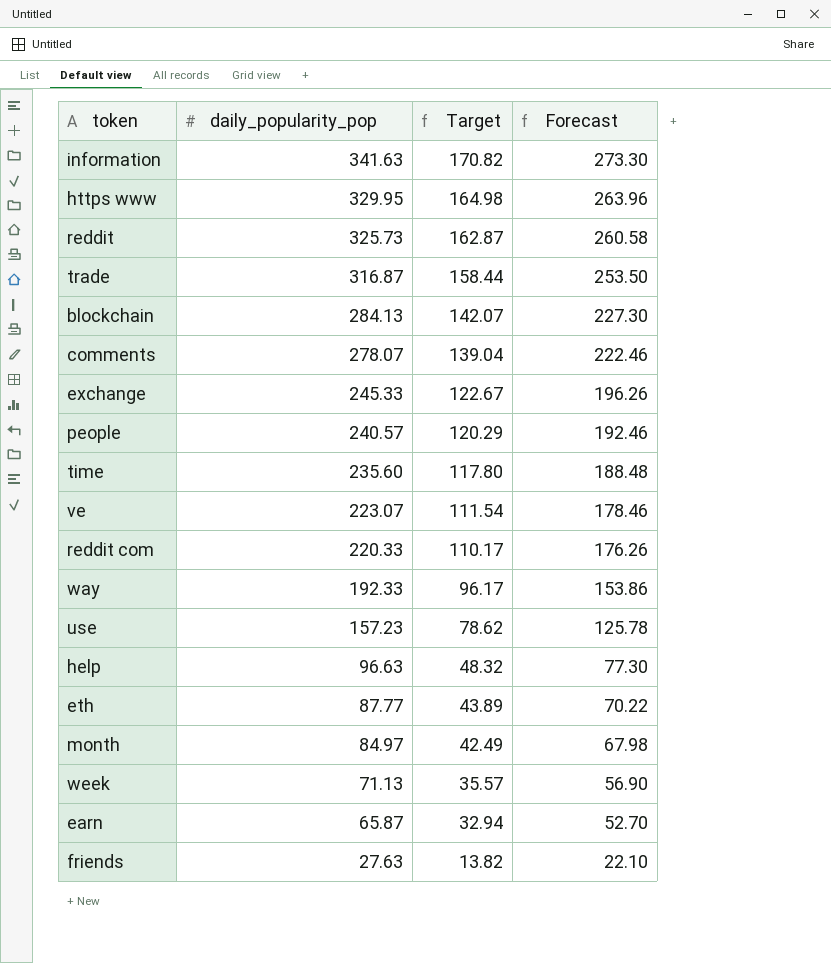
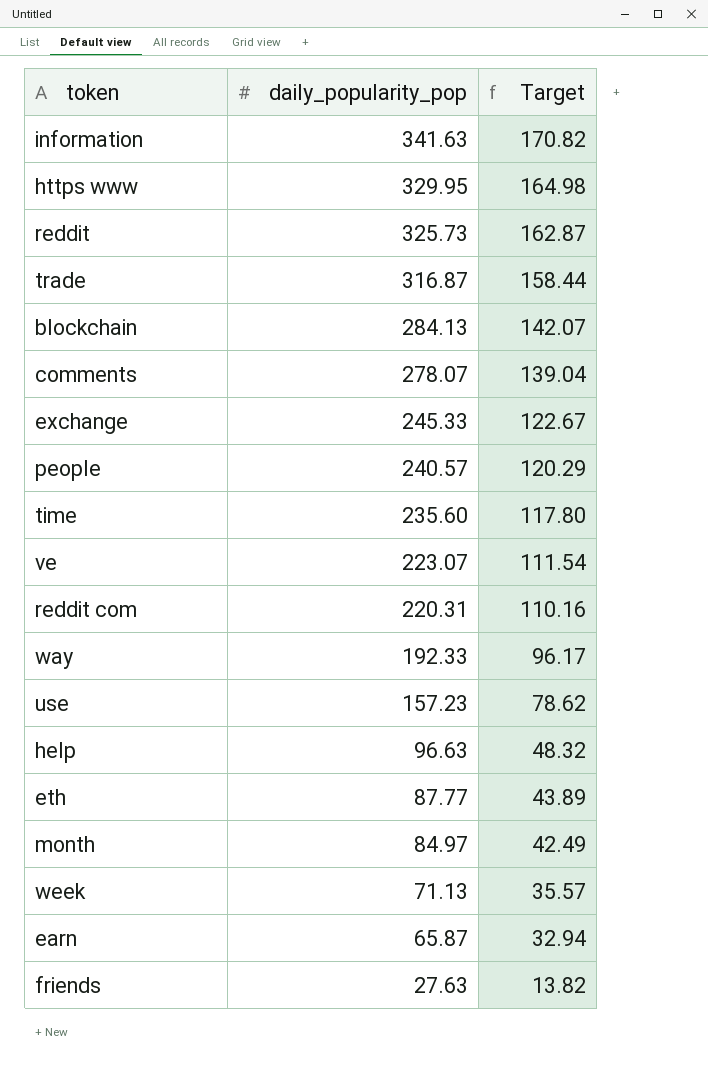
column Forecast | formula: [daily_popularity_pop] * 0.8 -> none
reddit com | daily_popularity_pop: 220.33 -> 220.31
reddit com | Target: 110.17 -> 110.16

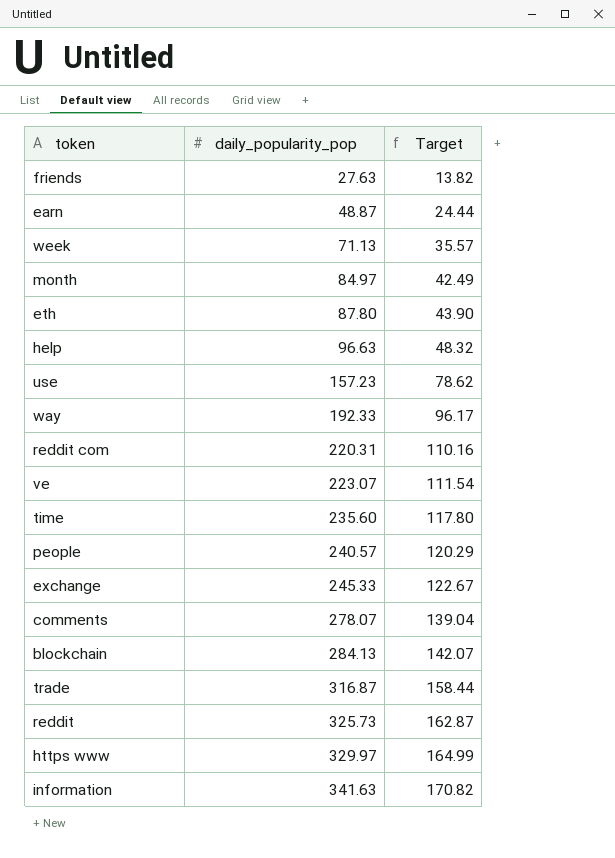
row order: daily_popularity_pop descending -> daily_popularity_pop ascending
earn | daily_popularity_pop: 65.87 -> 48.87
earn | Target: 32.94 -> 24.44
eth | daily_popularity_pop: 87.77 -> 87.80
eth | Target: 43.89 -> 43.90
https www | daily_popularity_pop: 329.95 -> 329.97
https www | Target: 164.98 -> 164.99

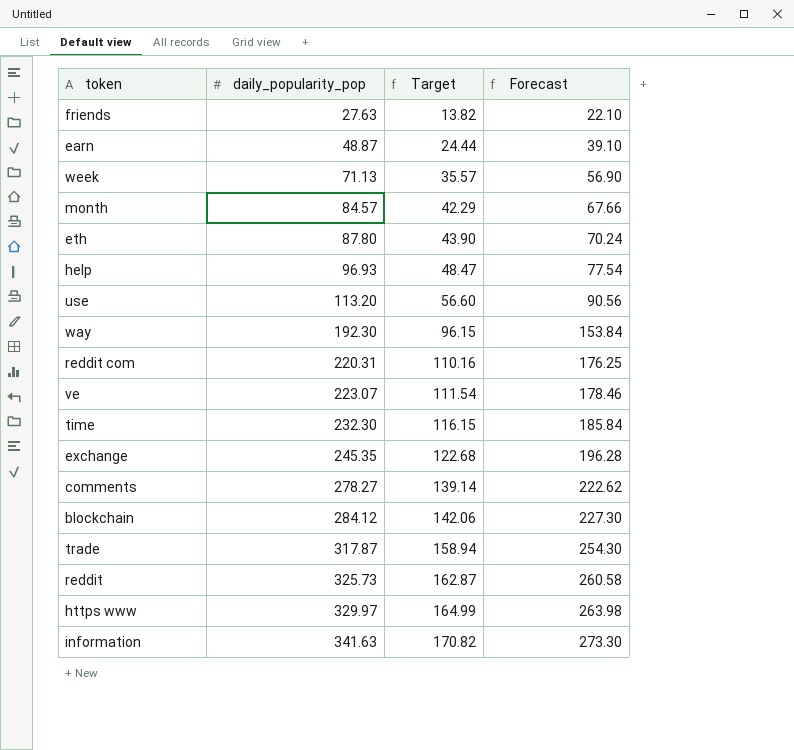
column Forecast | formula: none -> [daily_popularity_pop] * 0.8
row people: 240.57 | 120.29 -> none
month | daily_popularity_pop: 84.97 -> 84.57
month | Target: 42.49 -> 42.29
help | daily_popularity_pop: 96.63 -> 96.93
help | Target: 48.32 -> 48.47
use | daily_popularity_pop: 157.23 -> 113.20
use | Target: 78.62 -> 56.60
way | daily_popularity_pop: 192.33 -> 192.30
way | Target: 96.17 -> 96.15
time | daily_popularity_pop: 235.60 -> 232.30
time | Target: 117.80 -> 116.15
exchange | daily_popularity_pop: 245.33 -> 245.35
exchange | Target: 122.67 -> 122.68
comments | daily_popularity_pop: 278.07 -> 278.27
comments | Target: 139.04 -> 139.14
blockchain | daily_popularity_pop: 284.13 -> 284.12
blockchain | Target: 142.07 -> 142.06
trade | daily_popularity_pop: 316.87 -> 317.87
trade | Target: 158.44 -> 158.94

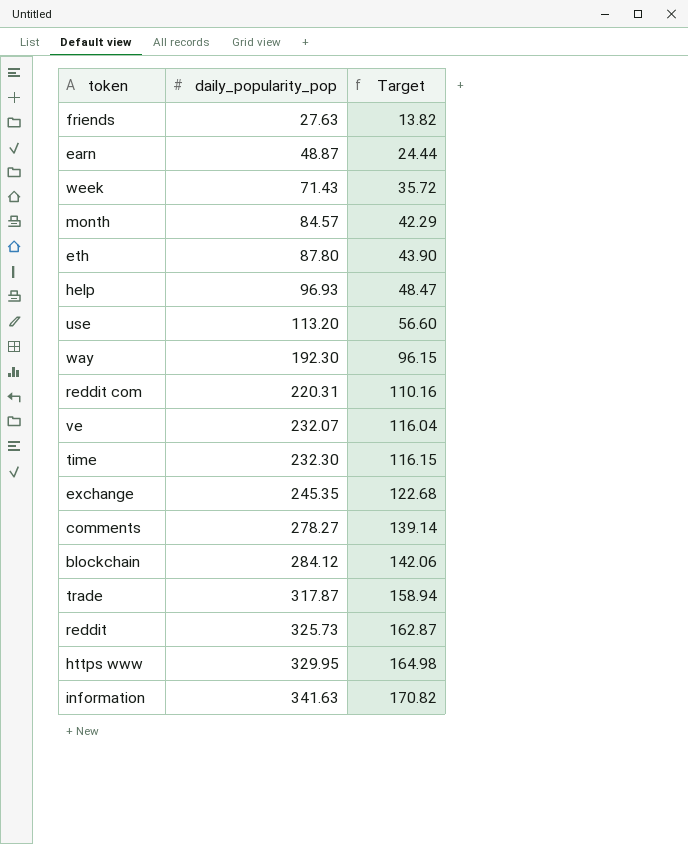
column Forecast | formula: [daily_popularity_pop] * 0.8 -> none
week | daily_popularity_pop: 71.13 -> 71.43
week | Target: 35.57 -> 35.72
ve | daily_popularity_pop: 223.07 -> 232.07
ve | Target: 111.54 -> 116.04
https www | daily_popularity_pop: 329.97 -> 329.95
https www | Target: 164.99 -> 164.98

